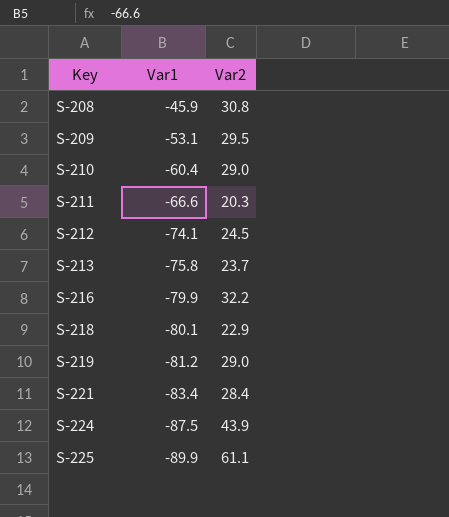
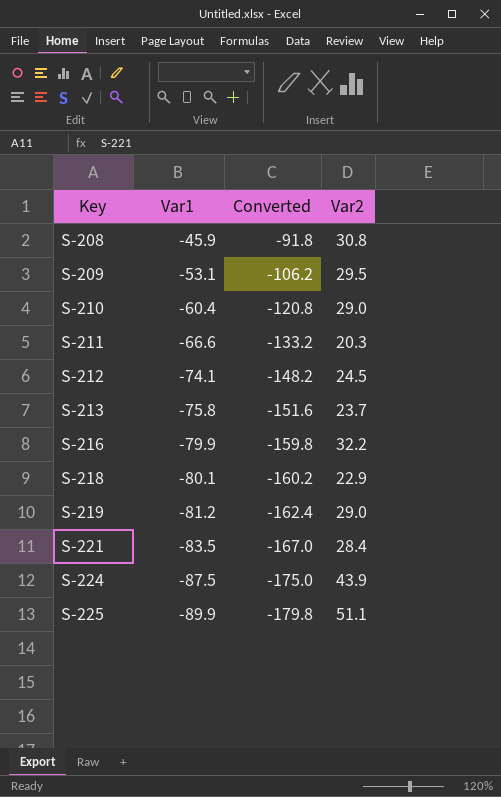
column Converted | formula: none -> [Var1] * 2
S-221 | Var1: -83.4 -> -83.5
S-225 | Var2: 61.1 -> 51.1

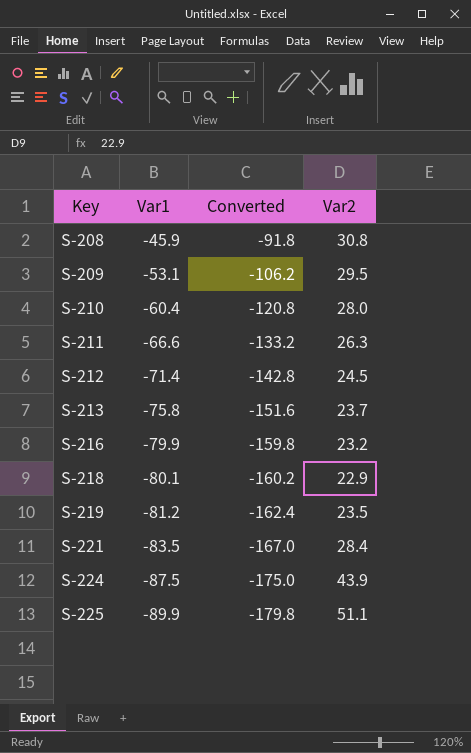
S-210 | Var2: 29.0 -> 28.0
S-211 | Var2: 20.3 -> 26.3
S-212 | Var1: -74.1 -> -71.4
S-212 | Converted: -148.2 -> -142.8
S-216 | Var2: 32.2 -> 23.2
S-219 | Var2: 29.0 -> 23.5

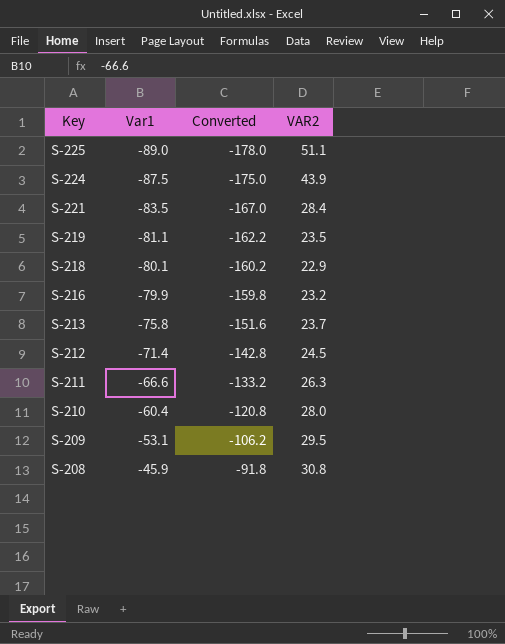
row order: Key ascending -> Key descending
column name: Var2 -> VAR2
S-225 | Var1: -89.9 -> -89.0
S-225 | Converted: -179.8 -> -178.0
S-219 | Var1: -81.2 -> -81.1
S-219 | Converted: -162.4 -> -162.2

